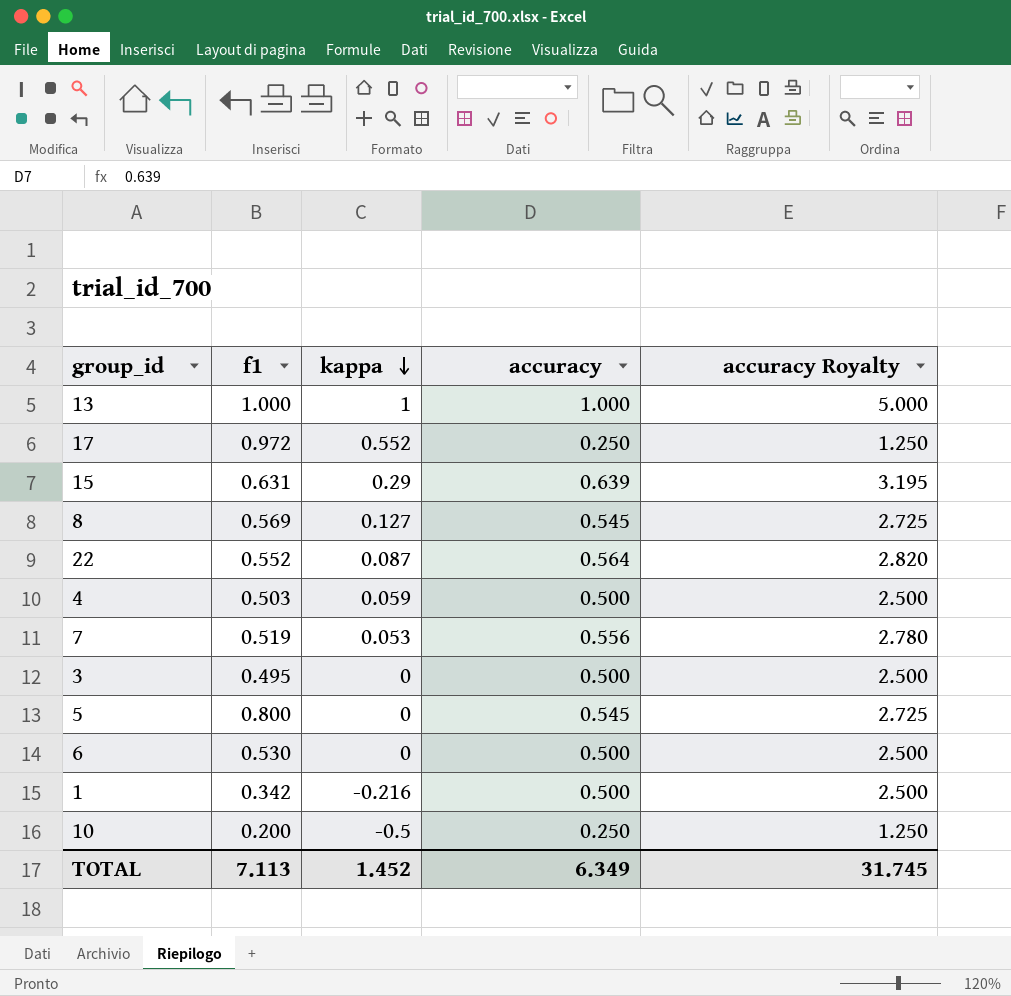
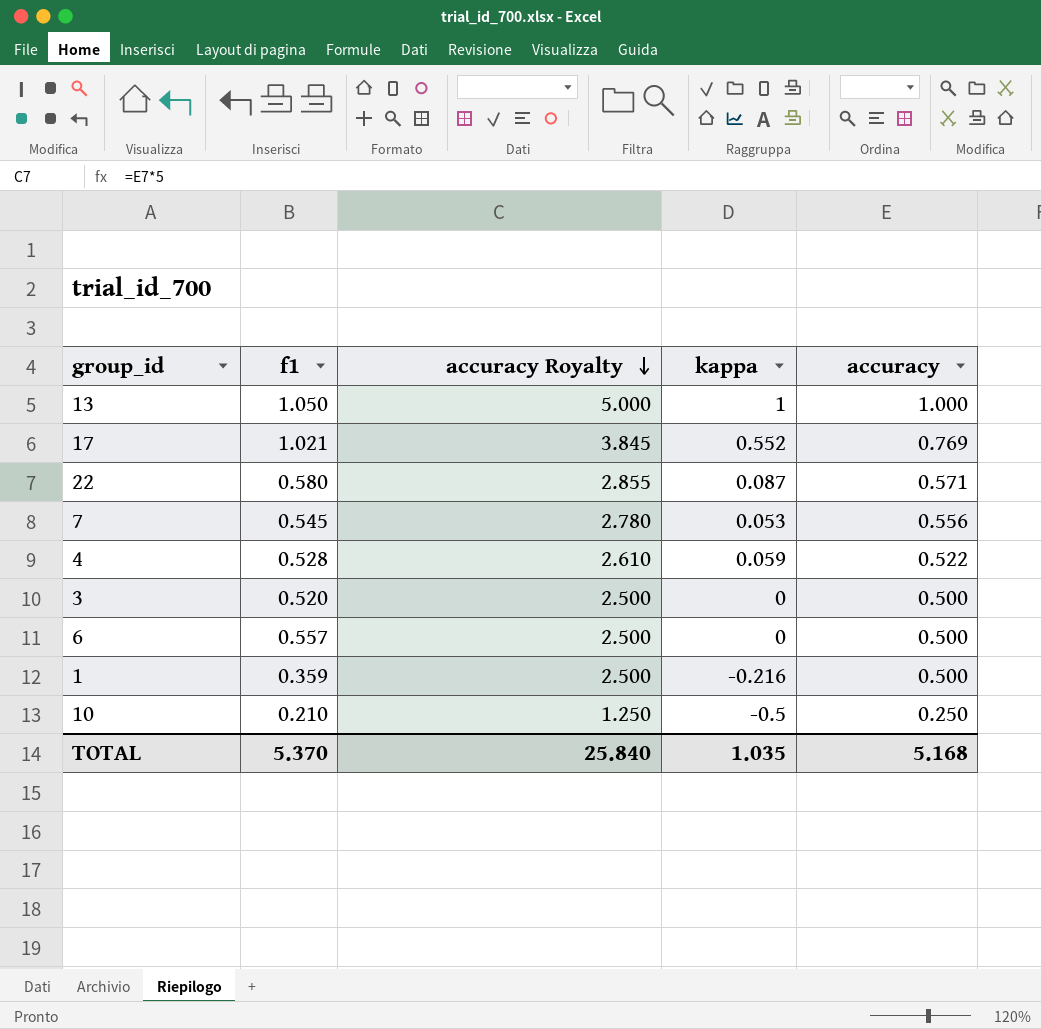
row order: kappa descending -> accuracy Royalty descending
column accuracy Royalty | position: 5 -> 3
row 15: 0.631 | 0.29 | 0.639 | 3.195 -> none
row 8: 0.569 | 0.127 | 0.545 | 2.725 -> none
row 5: 0.800 | 0 | 0.545 | 2.725 -> none
13 | f1: 1.000 -> 1.050
17 | f1: 0.972 -> 1.021
17 | accuracy Royalty: 1.250 -> 3.845
17 | accuracy: 0.250 -> 0.769
22 | f1: 0.552 -> 0.580
22 | accuracy Royalty: 2.820 -> 2.855
22 | accuracy: 0.564 -> 0.571
7 | f1: 0.519 -> 0.545
4 | f1: 0.503 -> 0.528
4 | accuracy Royalty: 2.500 -> 2.610
4 | accuracy: 0.500 -> 0.522
3 | f1: 0.495 -> 0.520
6 | f1: 0.530 -> 0.557
1 | f1: 0.342 -> 0.359
10 | f1: 0.200 -> 0.210
TOTAL | f1: 7.113 -> 5.370
TOTAL | accuracy Royalty: 31.745 -> 25.840
TOTAL | kappa: 1.452 -> 1.035
TOTAL | accuracy: 6.349 -> 5.168

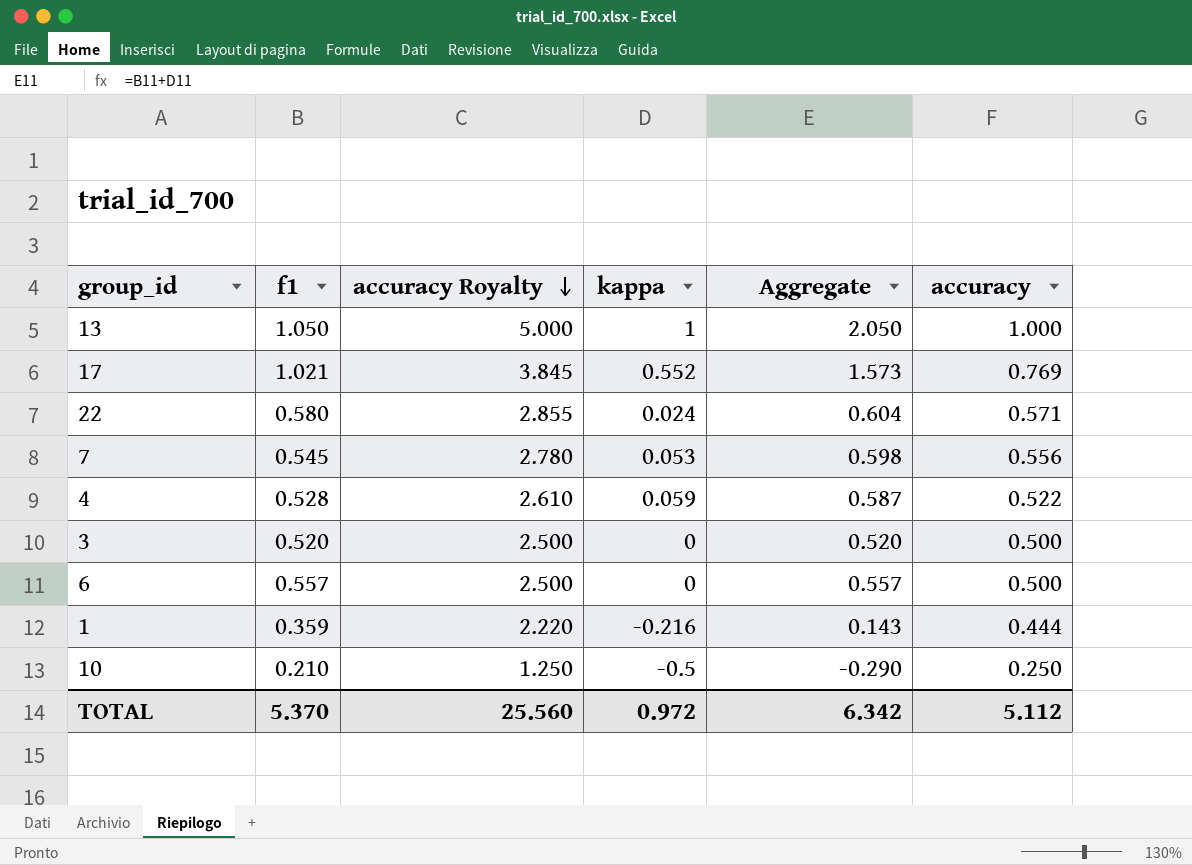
column Aggregate | formula: none -> [f1] + [kappa]
22 | kappa: 0.087 -> 0.024
1 | accuracy Royalty: 2.500 -> 2.220
1 | accuracy: 0.500 -> 0.444
TOTAL | accuracy Royalty: 25.840 -> 25.560
TOTAL | kappa: 1.035 -> 0.972
TOTAL | accuracy: 5.168 -> 5.112

